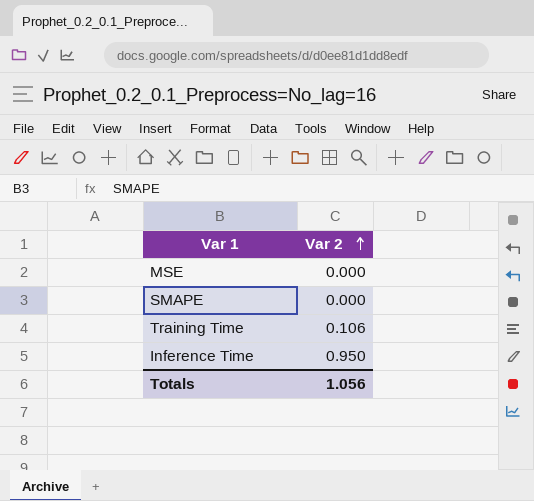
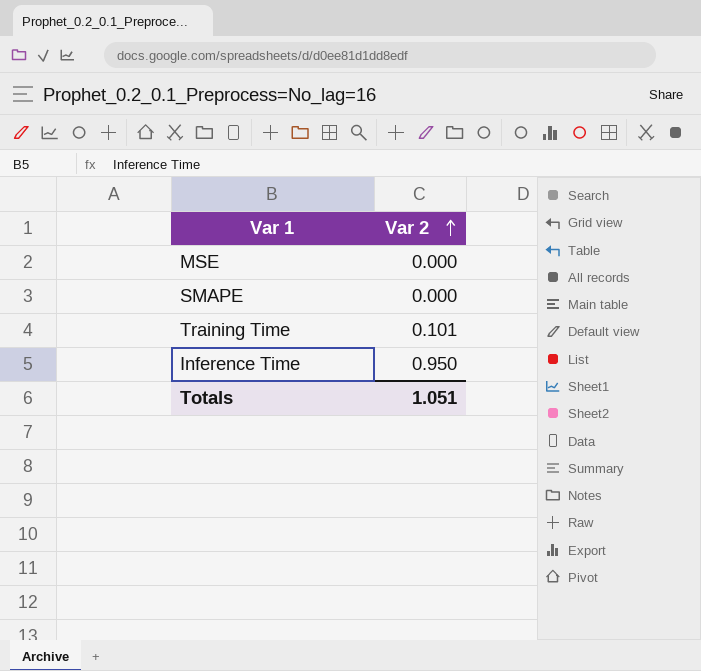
Training Time | Var 2: 0.106 -> 0.101
Totals | Var 2: 1.056 -> 1.051

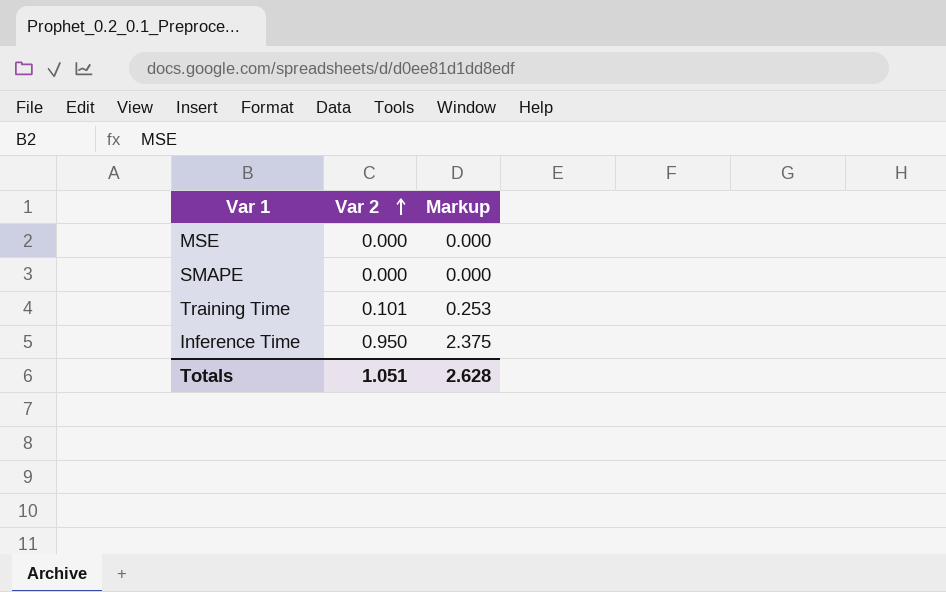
column Markup | formula: none -> [Var 2] * 2.5

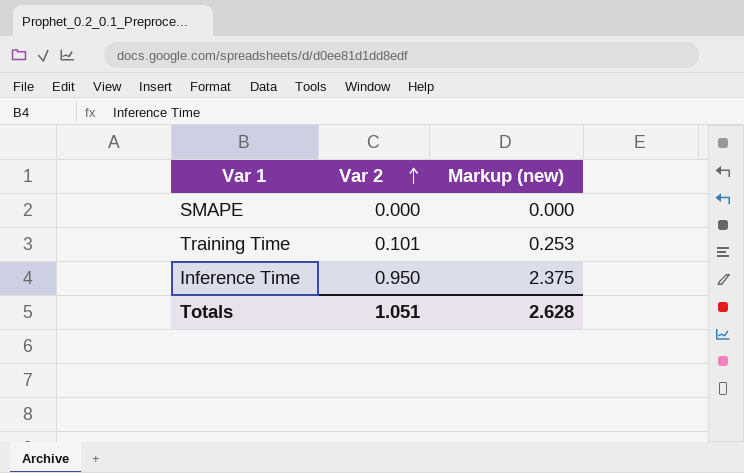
column name: Markup -> Markup (new)
row MSE: 0.000 | 0.000 -> none

